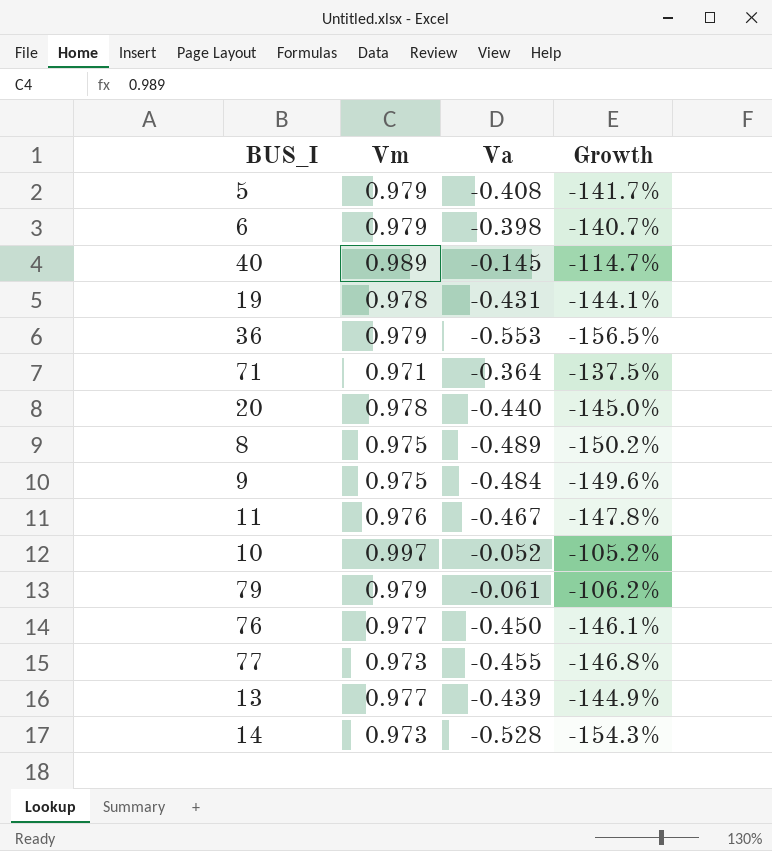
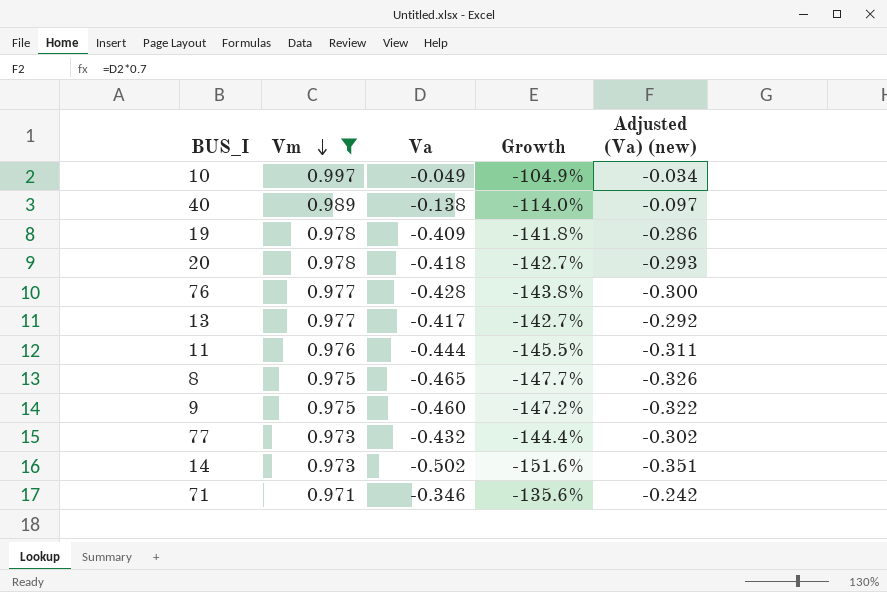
filter: none -> Vm != 0.979
row order: none -> Vm descending
column Adjusted (Va) (new) | formula: none -> [Va] * 0.7
10 | Va: -0.052 -> -0.049
10 | Growth: -105.2% -> -104.9%
40 | Va: -0.145 -> -0.138
40 | Growth: -114.7% -> -114.0%
19 | Va: -0.431 -> -0.409
19 | Growth: -144.1% -> -141.8%
20 | Va: -0.440 -> -0.418
20 | Growth: -145.0% -> -142.7%
76 | Va: -0.450 -> -0.428
76 | Growth: -146.1% -> -143.8%
13 | Va: -0.439 -> -0.417
13 | Growth: -144.9% -> -142.7%
11 | Va: -0.467 -> -0.444
11 | Growth: -147.8% -> -145.5%
8 | Va: -0.489 -> -0.465
8 | Growth: -150.2% -> -147.7%
9 | Va: -0.484 -> -0.460
9 | Growth: -149.6% -> -147.2%
77 | Va: -0.455 -> -0.432
77 | Growth: -146.8% -> -144.4%
14 | Va: -0.528 -> -0.502
14 | Growth: -154.3% -> -151.6%
71 | Va: -0.364 -> -0.346
71 | Growth: -137.5% -> -135.6%

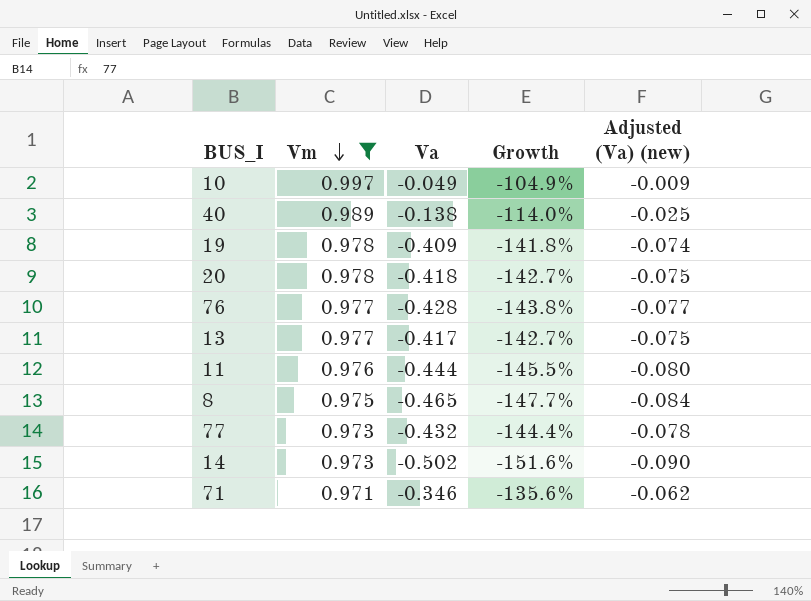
column Adjusted (Va) (new) | formula: [Va] * 0.7 -> [Va] * 0.18
row 9: 0.975 | -0.460 | -147.2% | -0.322 -> none

